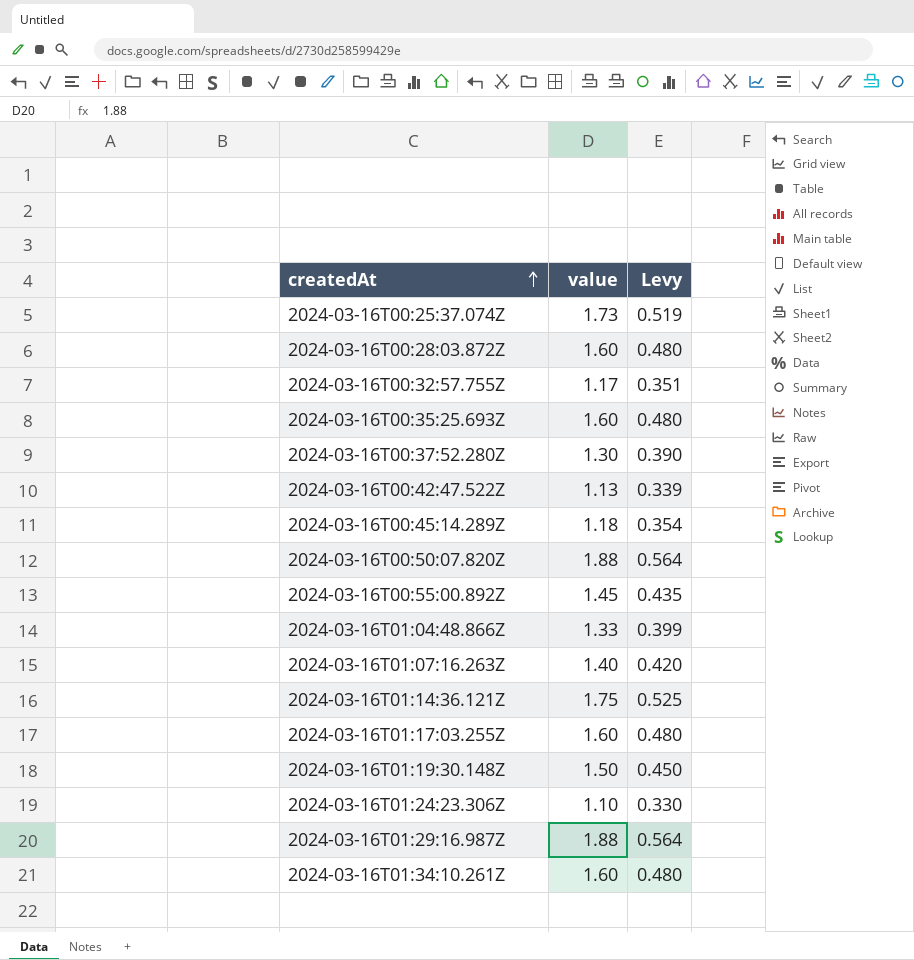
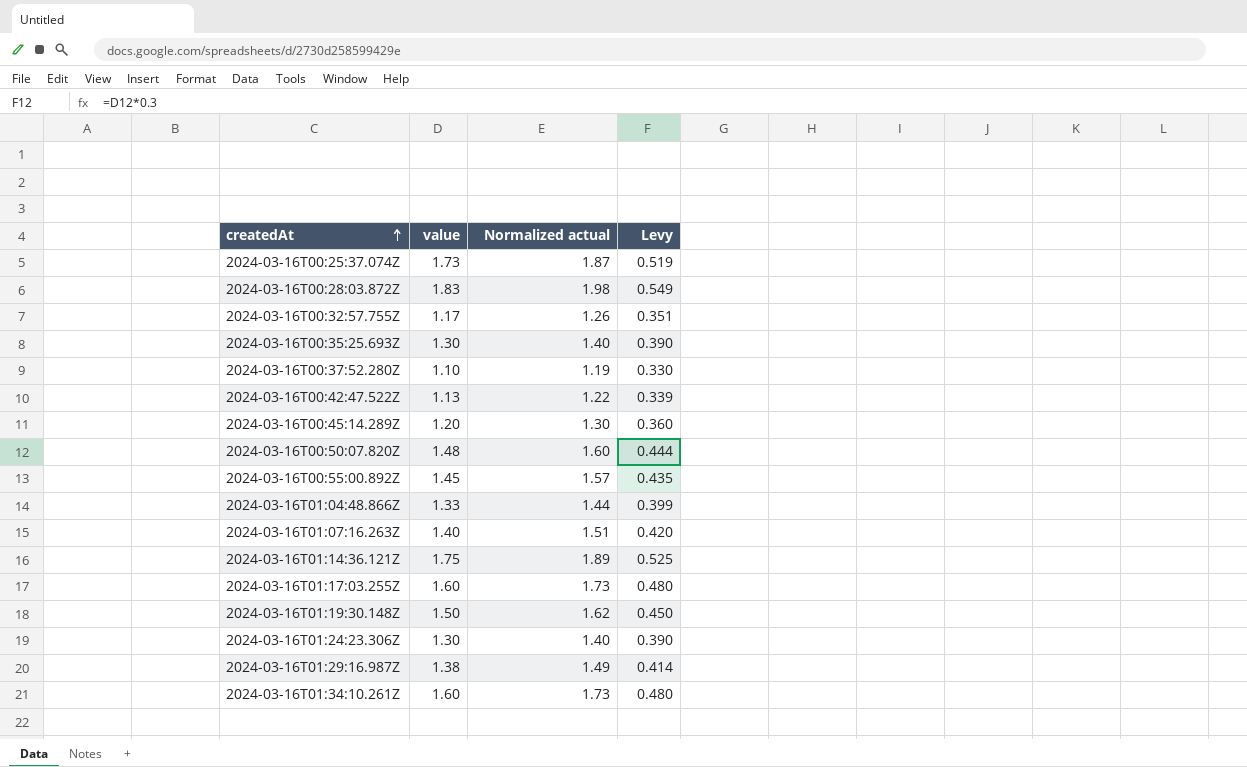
column Normalized actual | formula: none -> [value] * 1.08
2024-03-16T00:28:03.872Z | value: 1.60 -> 1.83
2024-03-16T00:28:03.872Z | Levy: 0.480 -> 0.549
2024-03-16T00:35:25.693Z | value: 1.60 -> 1.30
2024-03-16T00:35:25.693Z | Levy: 0.480 -> 0.390
2024-03-16T00:37:52.280Z | value: 1.30 -> 1.10
2024-03-16T00:37:52.280Z | Levy: 0.390 -> 0.330
2024-03-16T00:45:14.289Z | value: 1.18 -> 1.20
2024-03-16T00:45:14.289Z | Levy: 0.354 -> 0.360
2024-03-16T00:50:07.820Z | value: 1.88 -> 1.48
2024-03-16T00:50:07.820Z | Levy: 0.564 -> 0.444
2024-03-16T01:24:23.306Z | value: 1.10 -> 1.30
2024-03-16T01:24:23.306Z | Levy: 0.330 -> 0.390
2024-03-16T01:29:16.987Z | value: 1.88 -> 1.38
2024-03-16T01:29:16.987Z | Levy: 0.564 -> 0.414

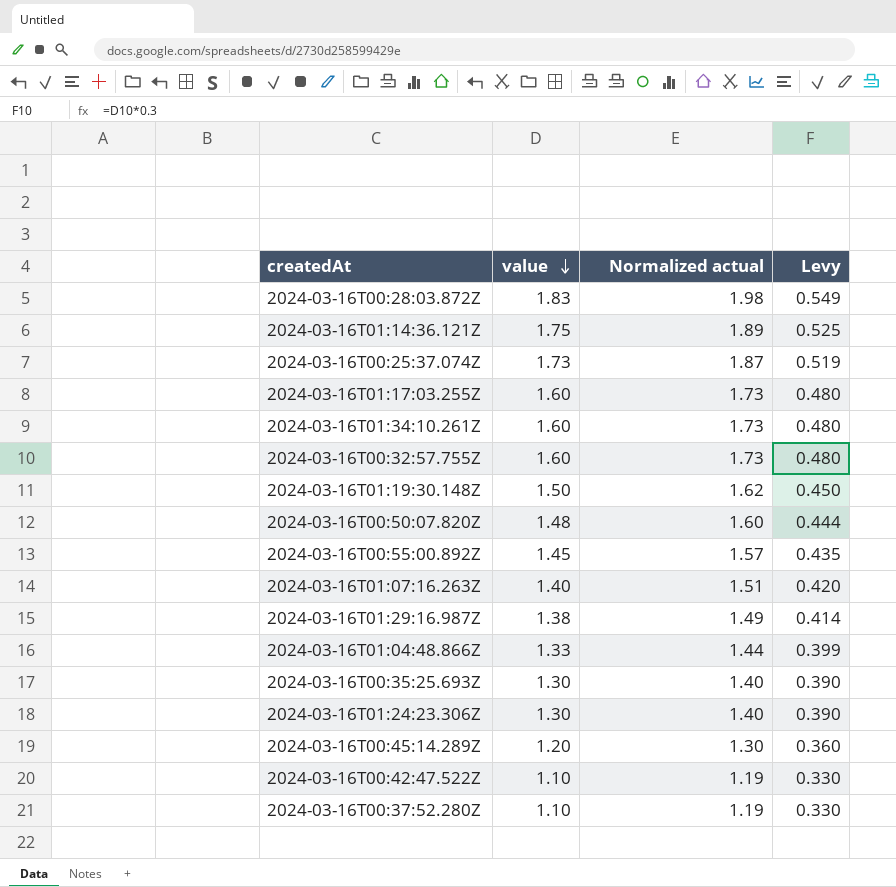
row order: createdAt ascending -> value descending
2024-03-16T00:32:57.755Z | value: 1.17 -> 1.60
2024-03-16T00:32:57.755Z | Normalized actual: 1.26 -> 1.73
2024-03-16T00:32:57.755Z | Levy: 0.351 -> 0.480
2024-03-16T00:42:47.522Z | value: 1.13 -> 1.10
2024-03-16T00:42:47.522Z | Normalized actual: 1.22 -> 1.19
2024-03-16T00:42:47.522Z | Levy: 0.339 -> 0.330

